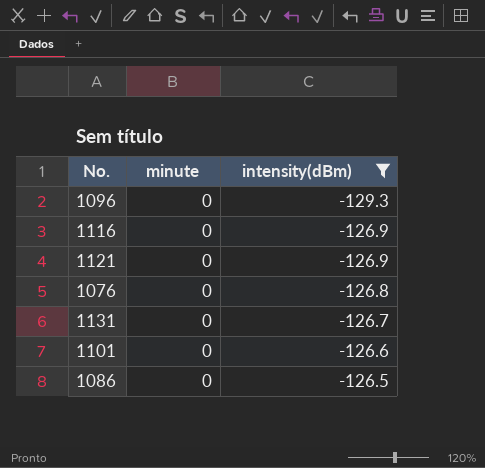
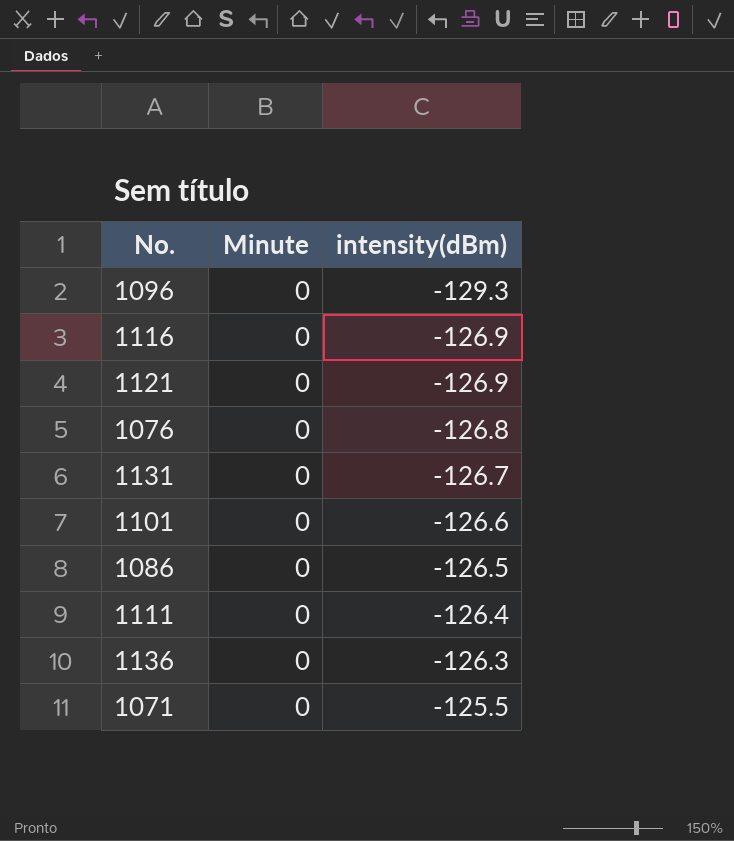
filter: intensity(dBm) <= -126.5 -> none
column name: minute -> Minute

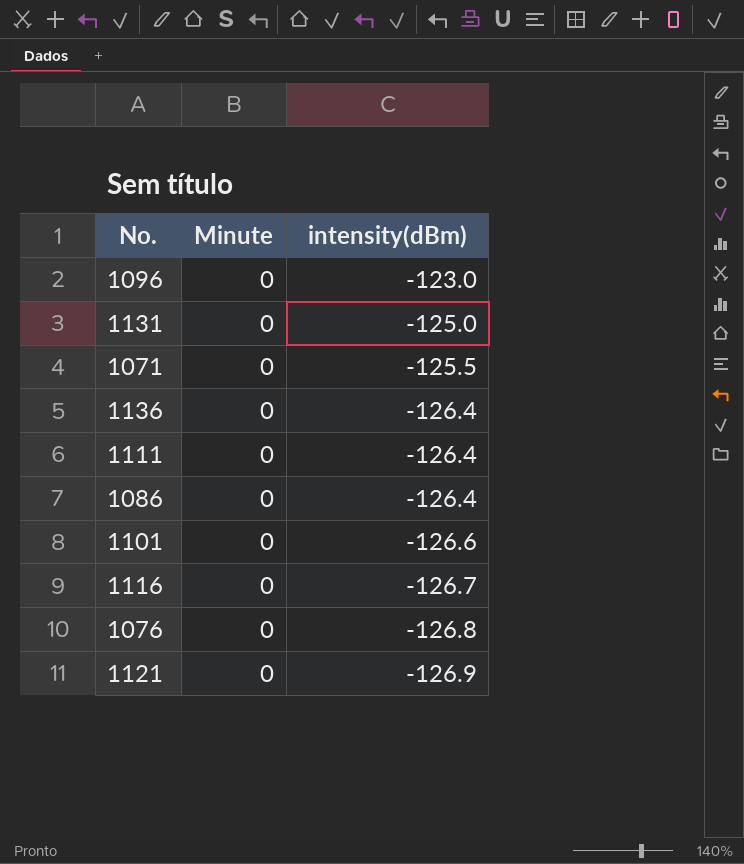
row order: intensity(dBm) ascending -> intensity(dBm) descending
1096 | intensity(dBm): -129.3 -> -123.0
1131 | intensity(dBm): -126.7 -> -125.0
1136 | intensity(dBm): -126.3 -> -126.4
1086 | intensity(dBm): -126.5 -> -126.4
1116 | intensity(dBm): -126.9 -> -126.7

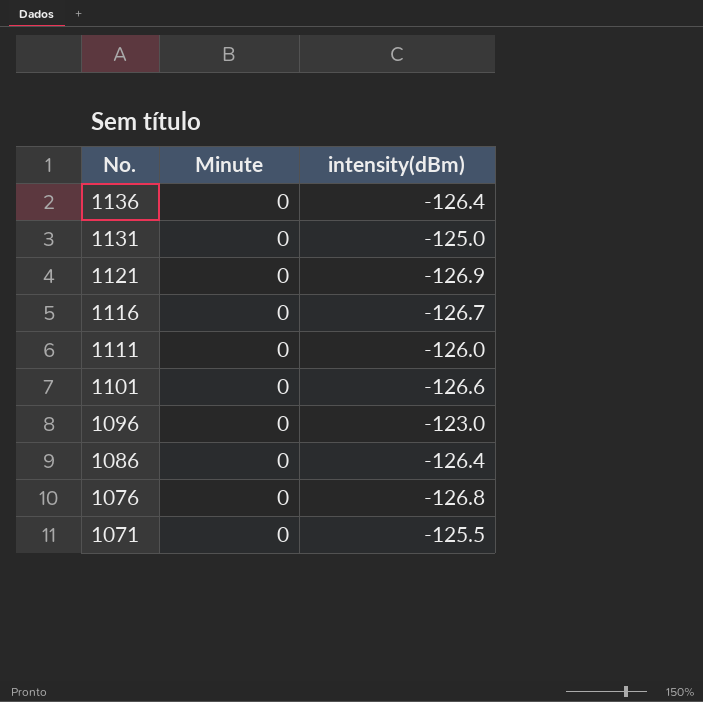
row order: intensity(dBm) descending -> No. descending
1111 | intensity(dBm): -126.4 -> -126.0

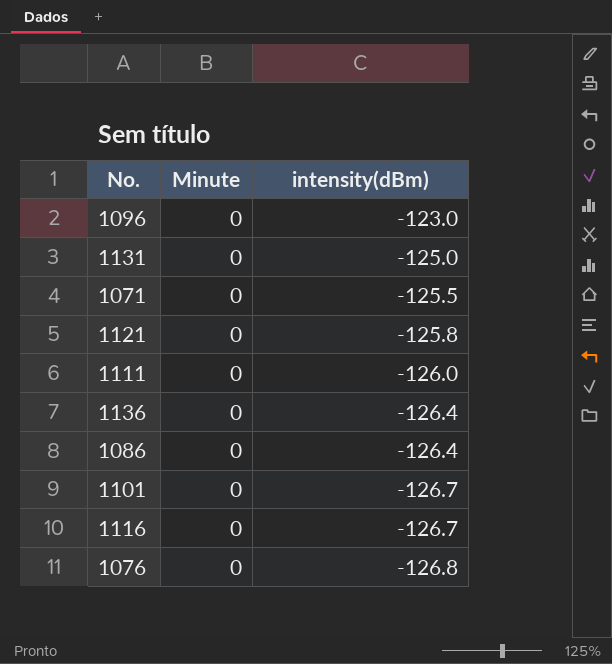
row order: No. descending -> intensity(dBm) descending
1121 | intensity(dBm): -126.9 -> -125.8
1101 | intensity(dBm): -126.6 -> -126.7

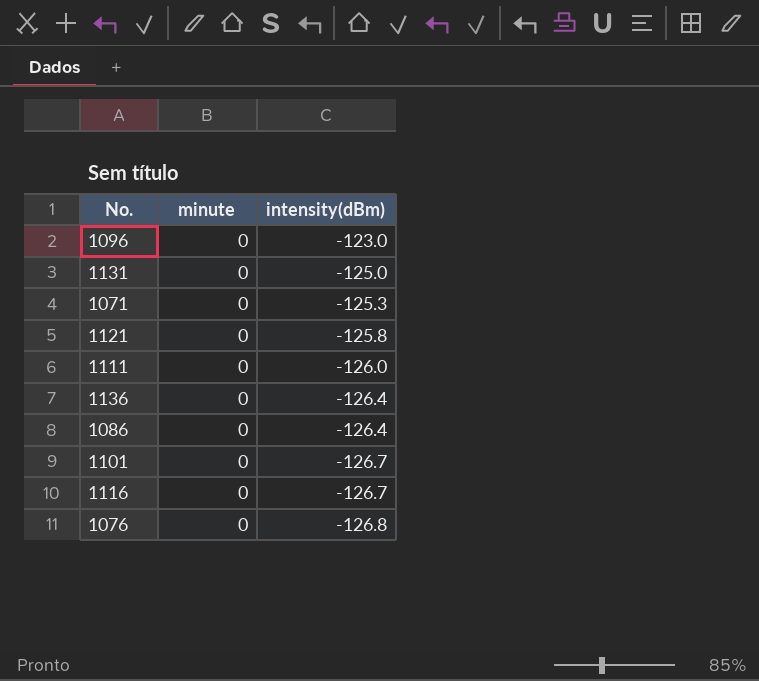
column name: Minute -> minute
1071 | intensity(dBm): -125.5 -> -125.3

